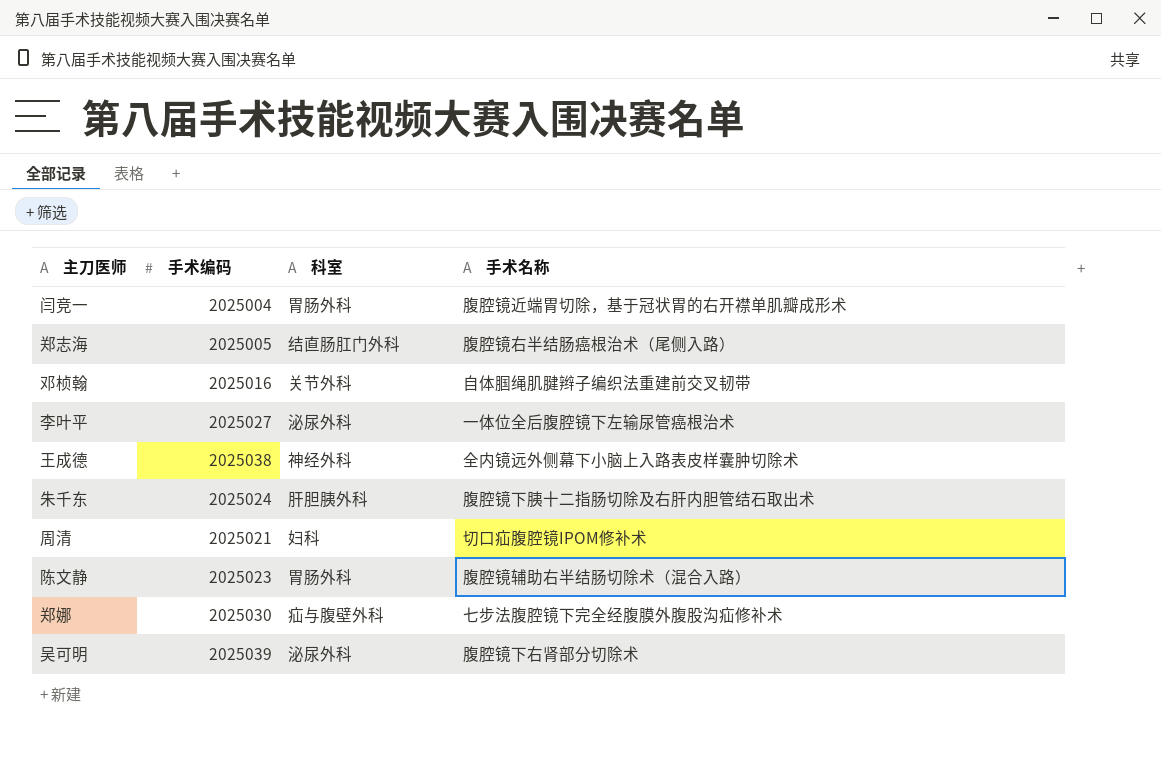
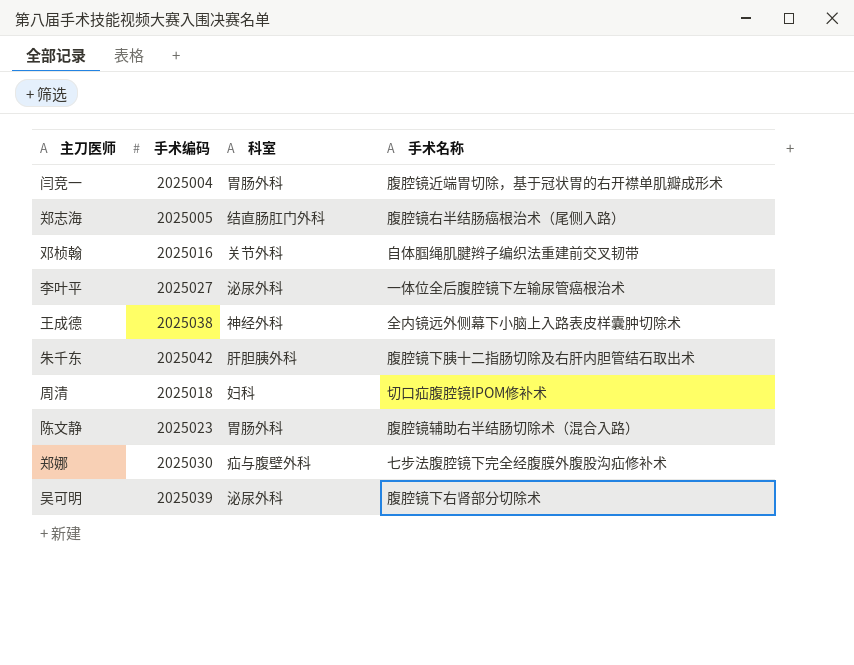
朱千东 | 手术编码: 2025024 -> 2025042
周清 | 手术编码: 2025021 -> 2025018

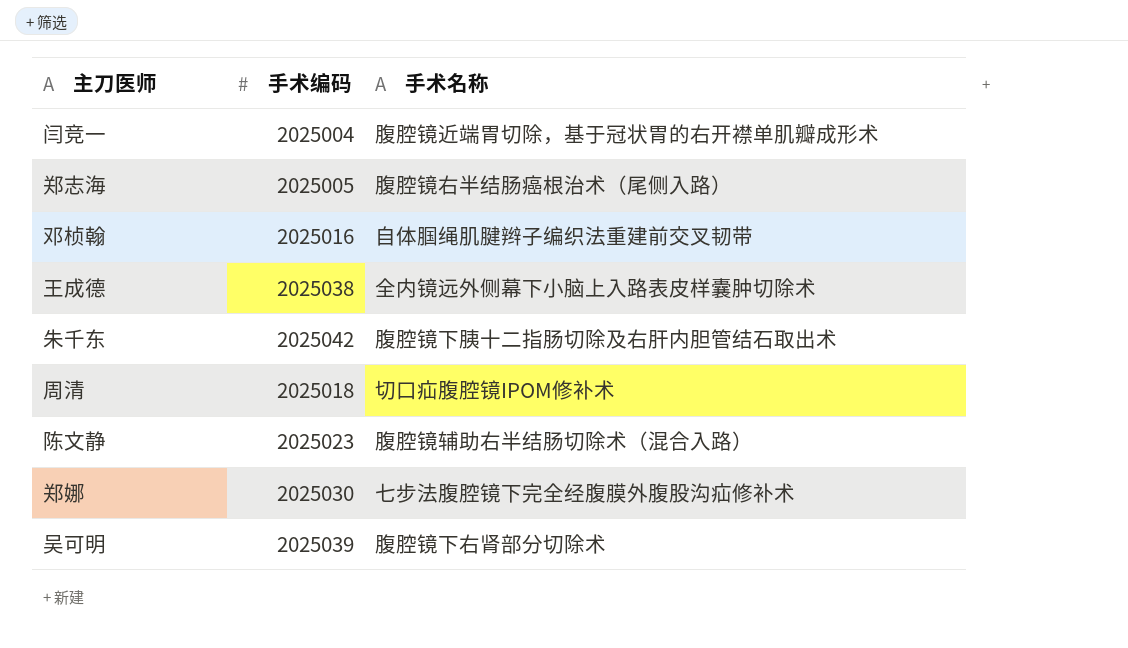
column 科室 | position: 3 -> none
row 李叶平: 2025027 | 泌尿外科 | 一体位全后腹腔镜下左输尿管癌根治术 -> none

